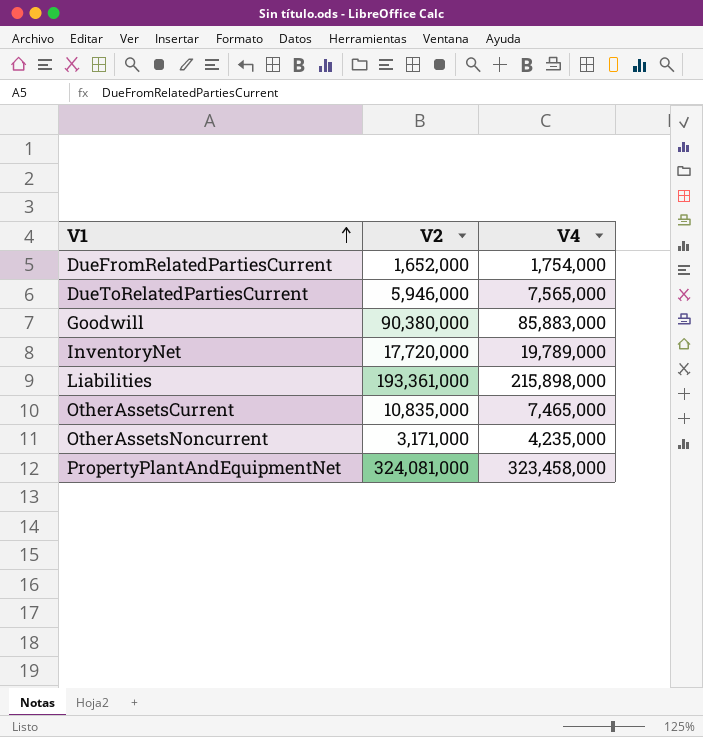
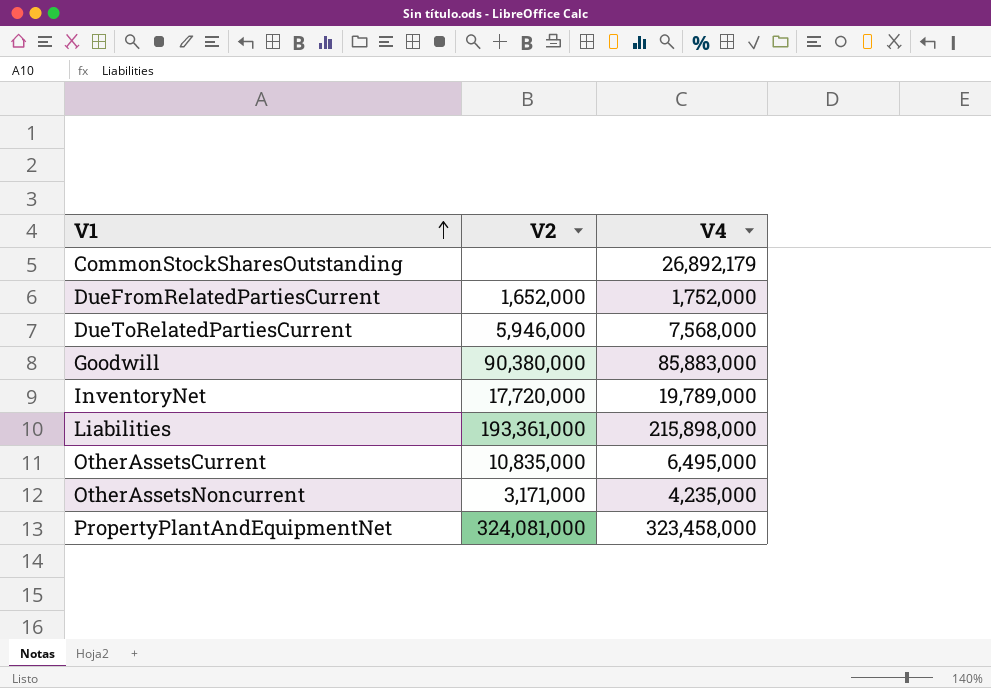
row CommonStockSharesOutstanding: none -> none | 26,892,179
DueFromRelatedPartiesCurrent | V4: 1,754,000 -> 1,752,000
DueToRelatedPartiesCurrent | V4: 7,565,000 -> 7,568,000
OtherAssetsCurrent | V4: 7,465,000 -> 6,495,000

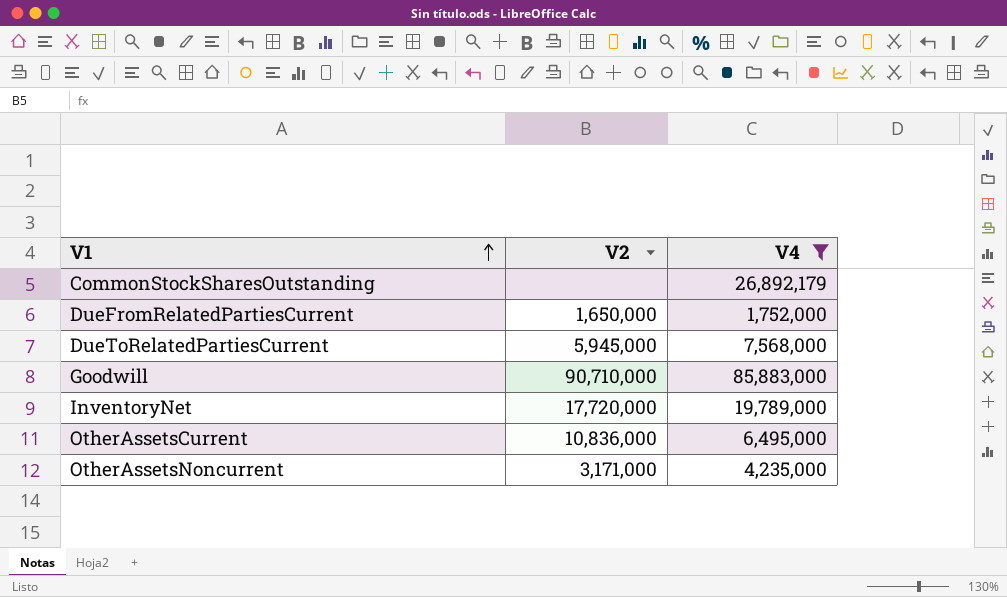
filter: none -> V4 <= 85,883,000
DueFromRelatedPartiesCurrent | V2: 1,652,000 -> 1,650,000
DueToRelatedPartiesCurrent | V2: 5,946,000 -> 5,945,000
Goodwill | V2: 90,380,000 -> 90,710,000
OtherAssetsCurrent | V2: 10,835,000 -> 10,836,000

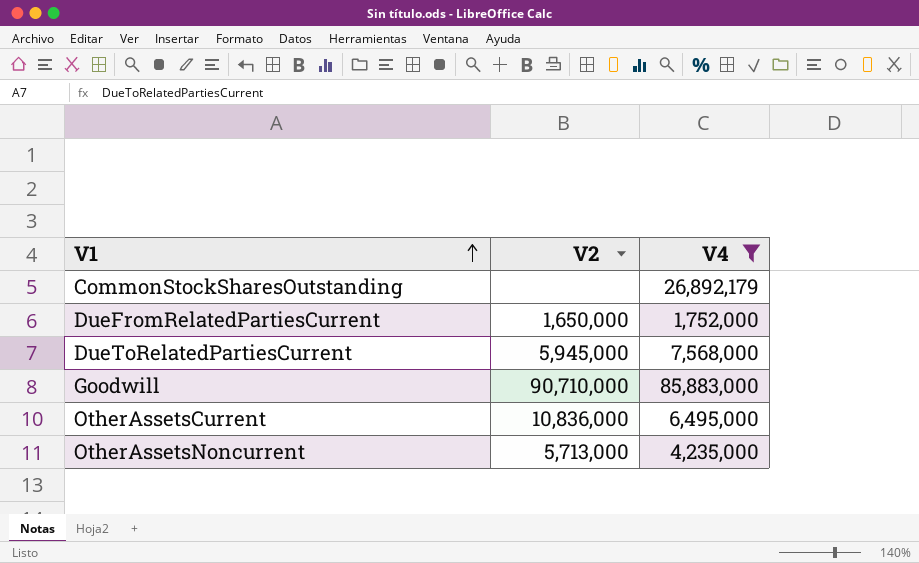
row InventoryNet: 17,720,000 | 19,789,000 -> none
OtherAssetsNoncurrent | V2: 3,171,000 -> 5,713,000

